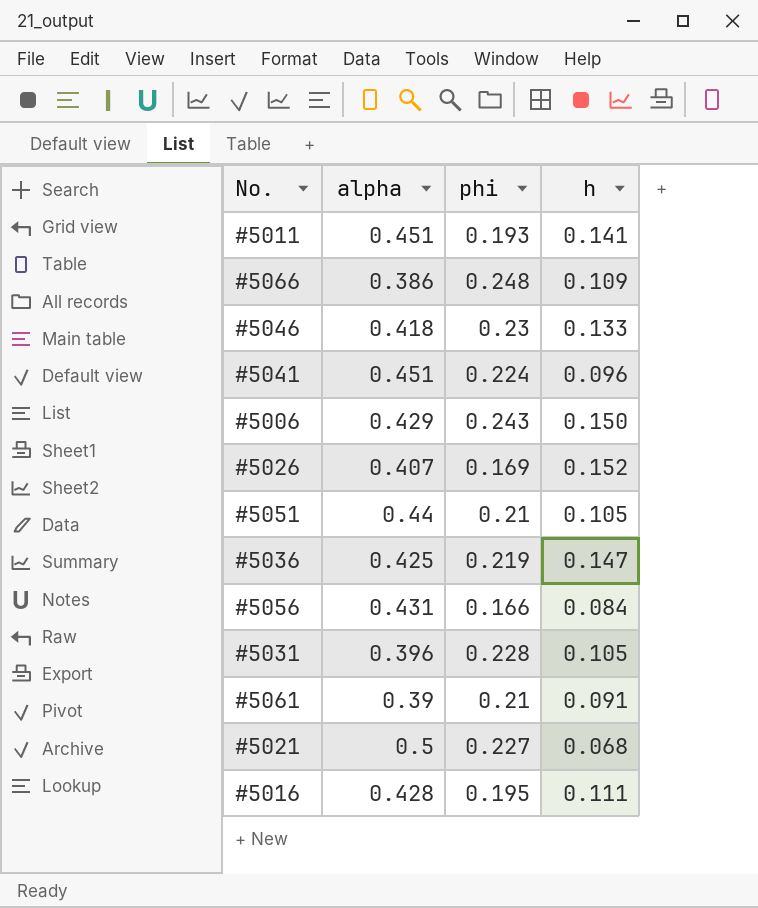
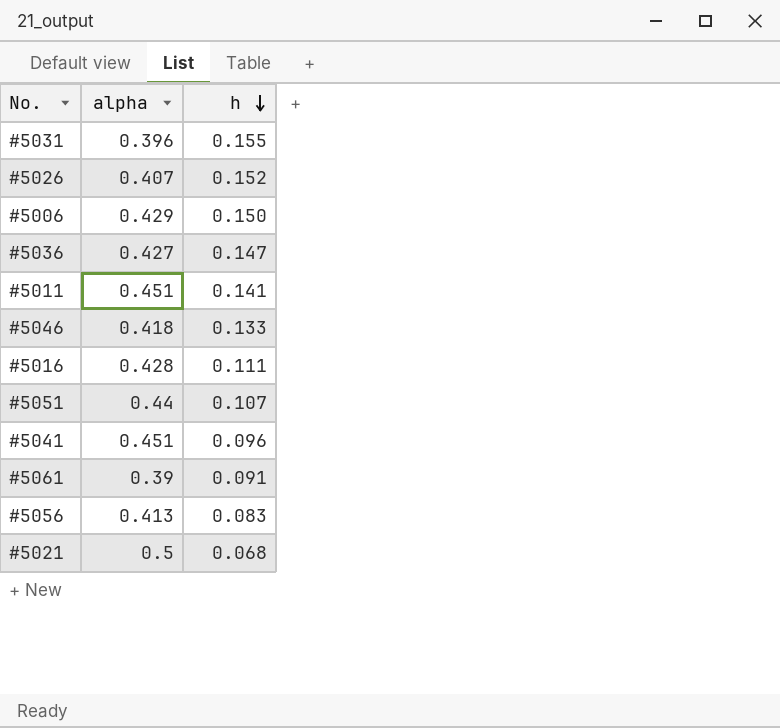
row order: none -> h descending
column phi | position: 3 -> none
row #5066: 0.386 | 0.248 | 0.109 -> none
#5031 | h: 0.105 -> 0.155
#5036 | alpha: 0.425 -> 0.427
#5051 | h: 0.105 -> 0.107
#5056 | alpha: 0.431 -> 0.413
#5056 | h: 0.084 -> 0.083

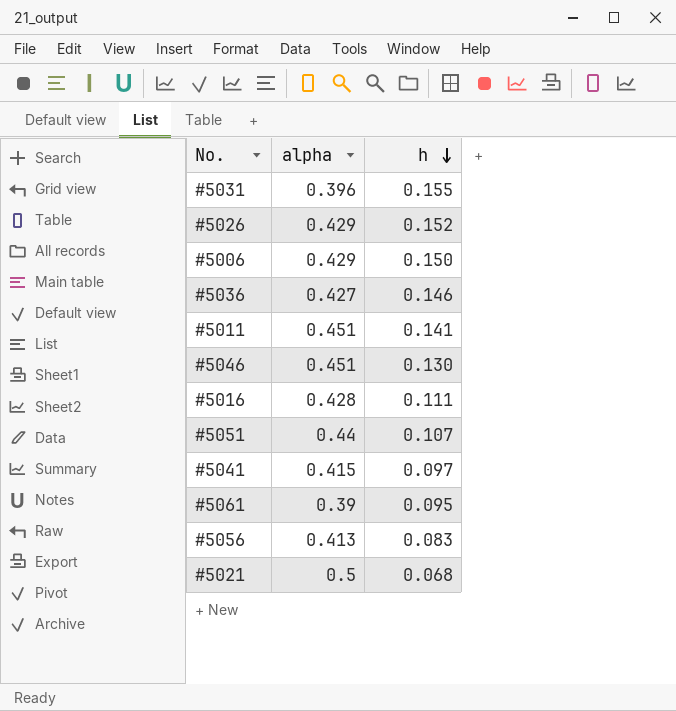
#5026 | alpha: 0.407 -> 0.429
#5036 | h: 0.147 -> 0.146
#5046 | alpha: 0.418 -> 0.451
#5046 | h: 0.133 -> 0.130
#5041 | alpha: 0.451 -> 0.415
#5041 | h: 0.096 -> 0.097
#5061 | h: 0.091 -> 0.095

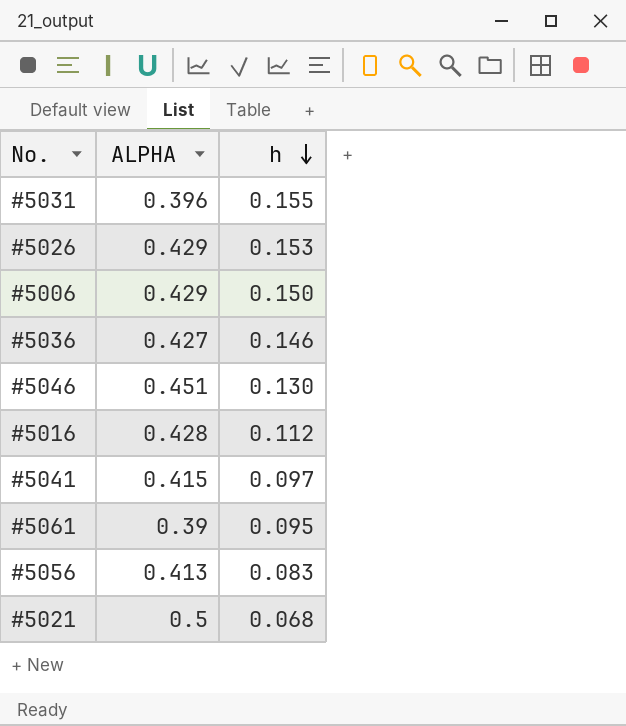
column name: alpha -> ALPHA
row #5011: 0.451 | 0.141 -> none
row #5051: 0.44 | 0.107 -> none
#5026 | h: 0.152 -> 0.153
#5016 | h: 0.111 -> 0.112

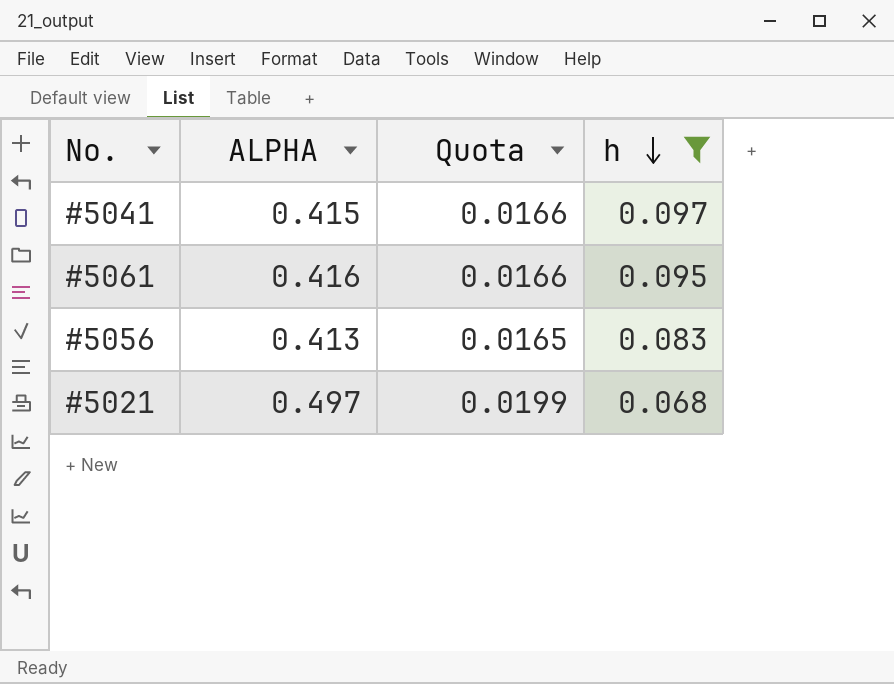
filter: none -> h <= 0.097
column Quota | formula: none -> [ALPHA] * 0.04
#5061 | ALPHA: 0.39 -> 0.416
#5021 | ALPHA: 0.5 -> 0.497

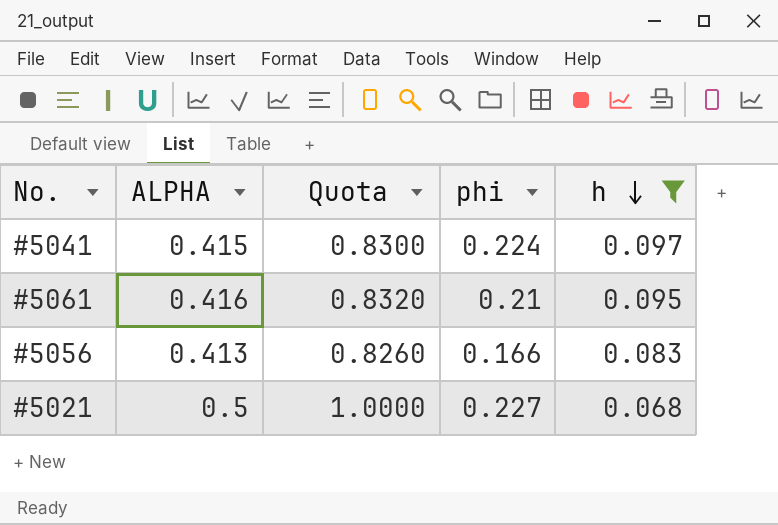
column Quota | formula: [ALPHA] * 0.04 -> [ALPHA] * 2
column phi | position: none -> 4
#5021 | ALPHA: 0.497 -> 0.5

